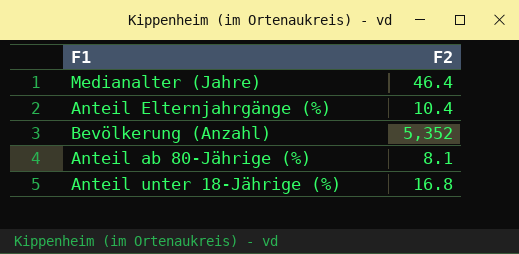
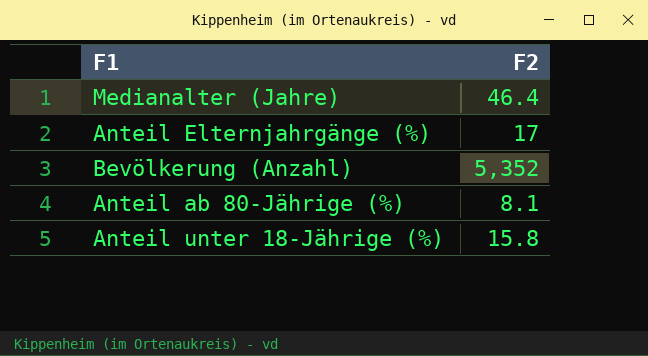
Anteil Elternjahrgänge (%) | F2: 10.4 -> 17
Anteil unter 18-Jährige (%) | F2: 16.8 -> 15.8

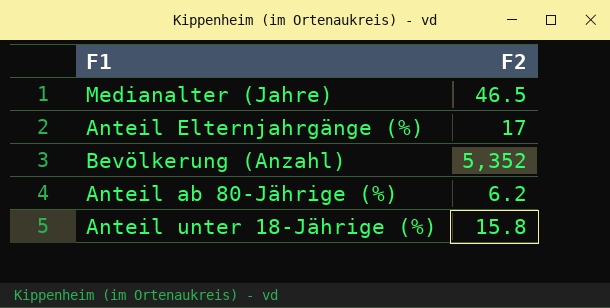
Medianalter (Jahre) | F2: 46.4 -> 46.5
Anteil ab 80-Jährige (%) | F2: 8.1 -> 6.2

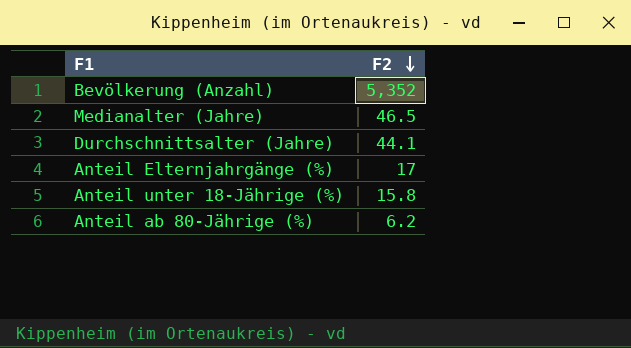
row order: none -> F2 descending
row Durchschnittsalter (Jahre): none -> 44.1

